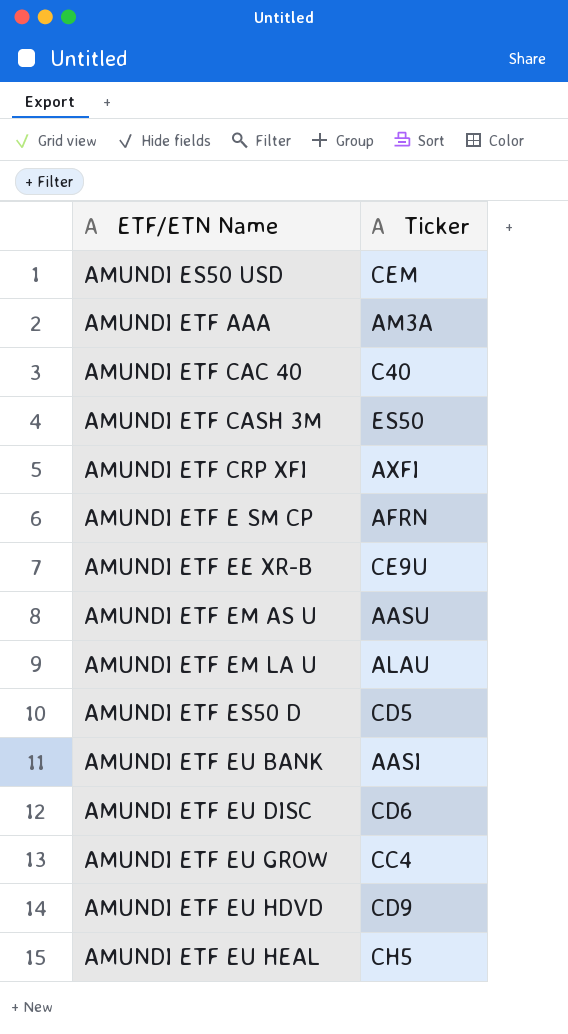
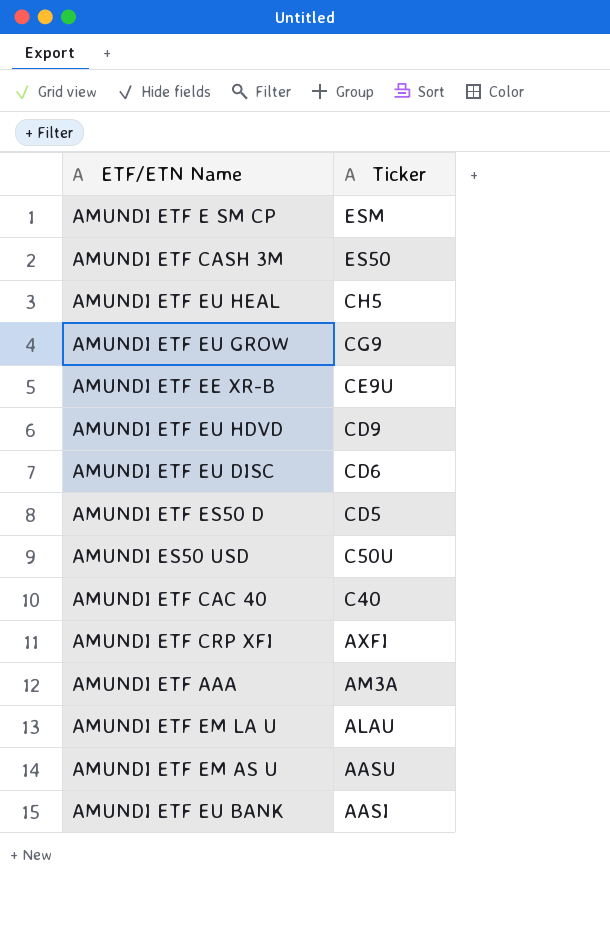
row order: ETF/ETN Name ascending -> Ticker descending
AMUNDI ETF E SM CP | Ticker: AFRN -> ESM
AMUNDI ETF EU GROW | Ticker: CC4 -> CG9
AMUNDI ES50 USD | Ticker: CEM -> C50U

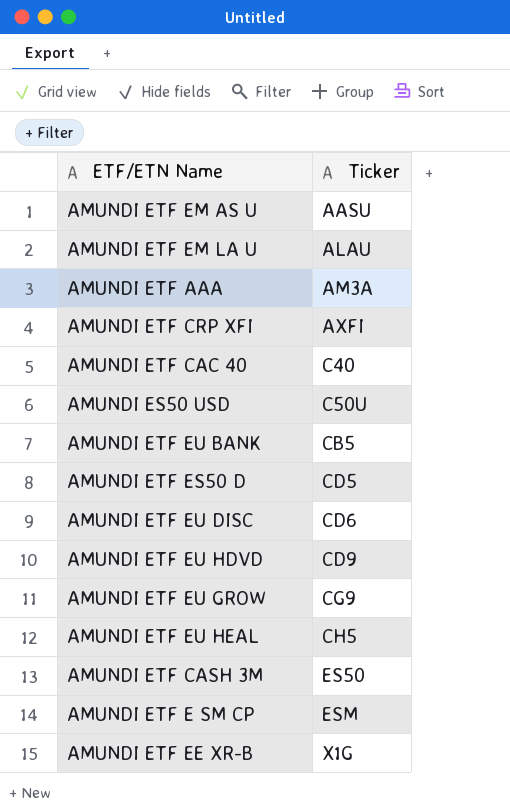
row order: Ticker descending -> Ticker ascending
AMUNDI ETF EU BANK | Ticker: AASI -> CB5
AMUNDI ETF EE XR-B | Ticker: CE9U -> X1G

